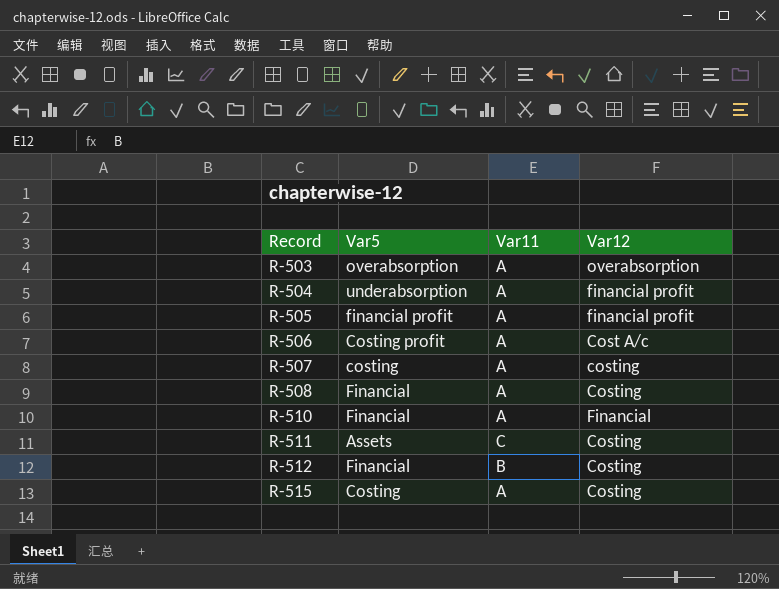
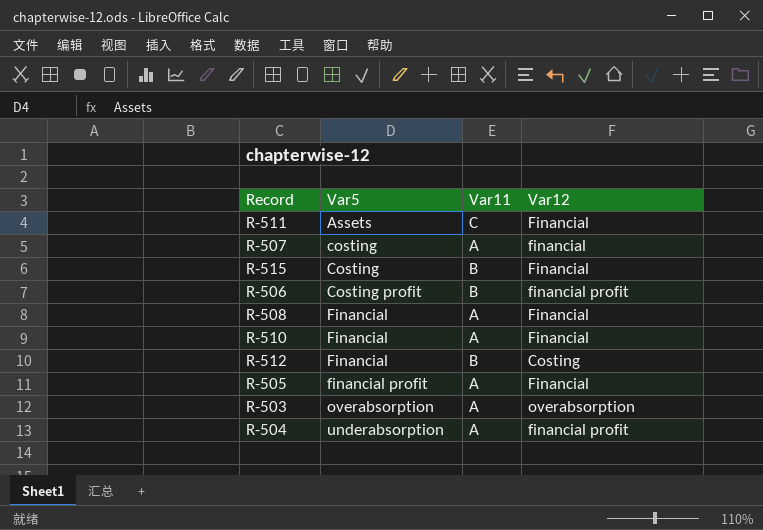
row order: Record ascending -> Var5 ascending
R-511 | Var12: Costing -> Financial
R-507 | Var12: costing -> financial
R-515 | Var11: A -> B
R-515 | Var12: Costing -> Financial
R-506 | Var11: A -> B
R-506 | Var12: Cost A/c -> financial profit
R-508 | Var12: Costing -> Financial
R-505 | Var12: financial profit -> Financial

